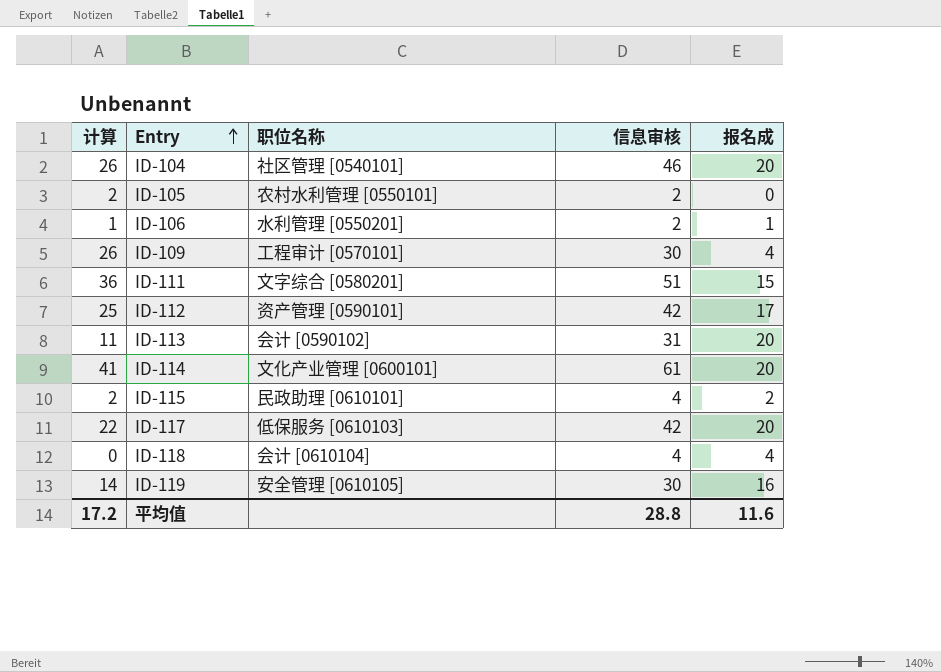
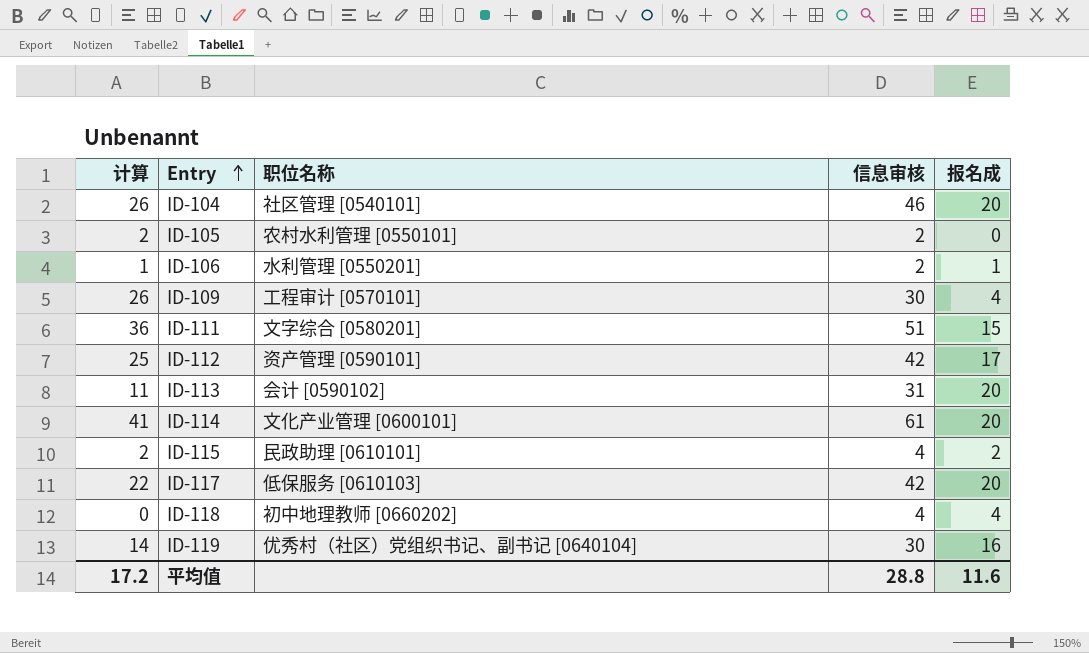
ID-118 | 职位名称: 会计 [0610104] -> 初中地理教师 [0660202]
ID-119 | 职位名称: 安全管理 [0610105] -> 优秀村（社区）党组织书记、副书记 [0640104]

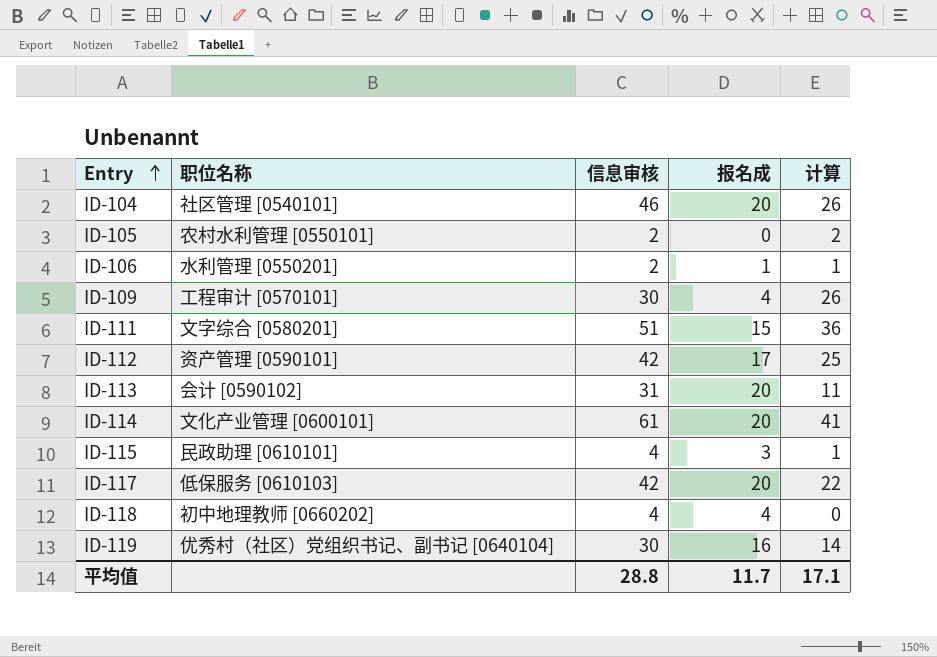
column 计算 | position: 1 -> 5
ID-115 | 报名成: 2 -> 3
ID-115 | 计算: 2 -> 1
平均值 | 报名成: 11.6 -> 11.7
平均值 | 计算: 17.2 -> 17.1

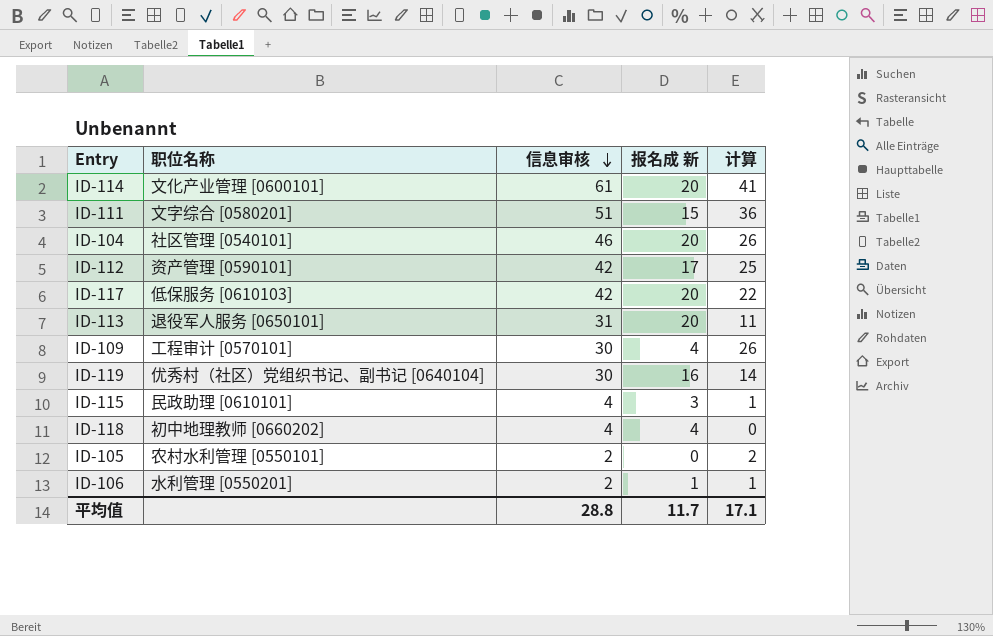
row order: Entry ascending -> 信息审核 descending
column name: 报名成 -> 报名成 新
ID-113 | 职位名称: 会计 [0590102] -> 退役军人服务 [0650101]

